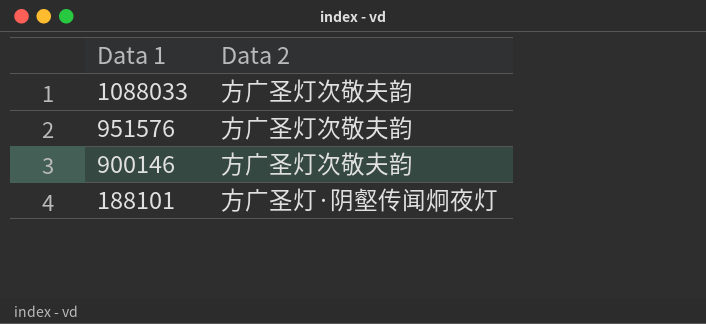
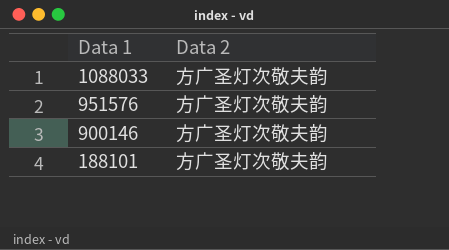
188101 | Data 2: 方广圣灯·阴壑传闻炯夜灯 -> 方广圣灯次敬夫韵

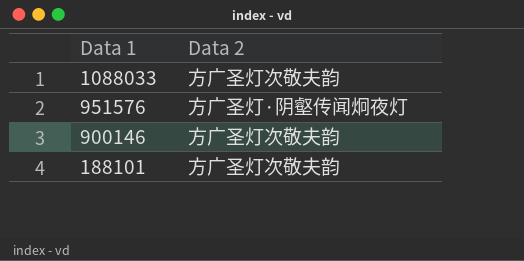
951576 | Data 2: 方广圣灯次敬夫韵 -> 方广圣灯·阴壑传闻炯夜灯

